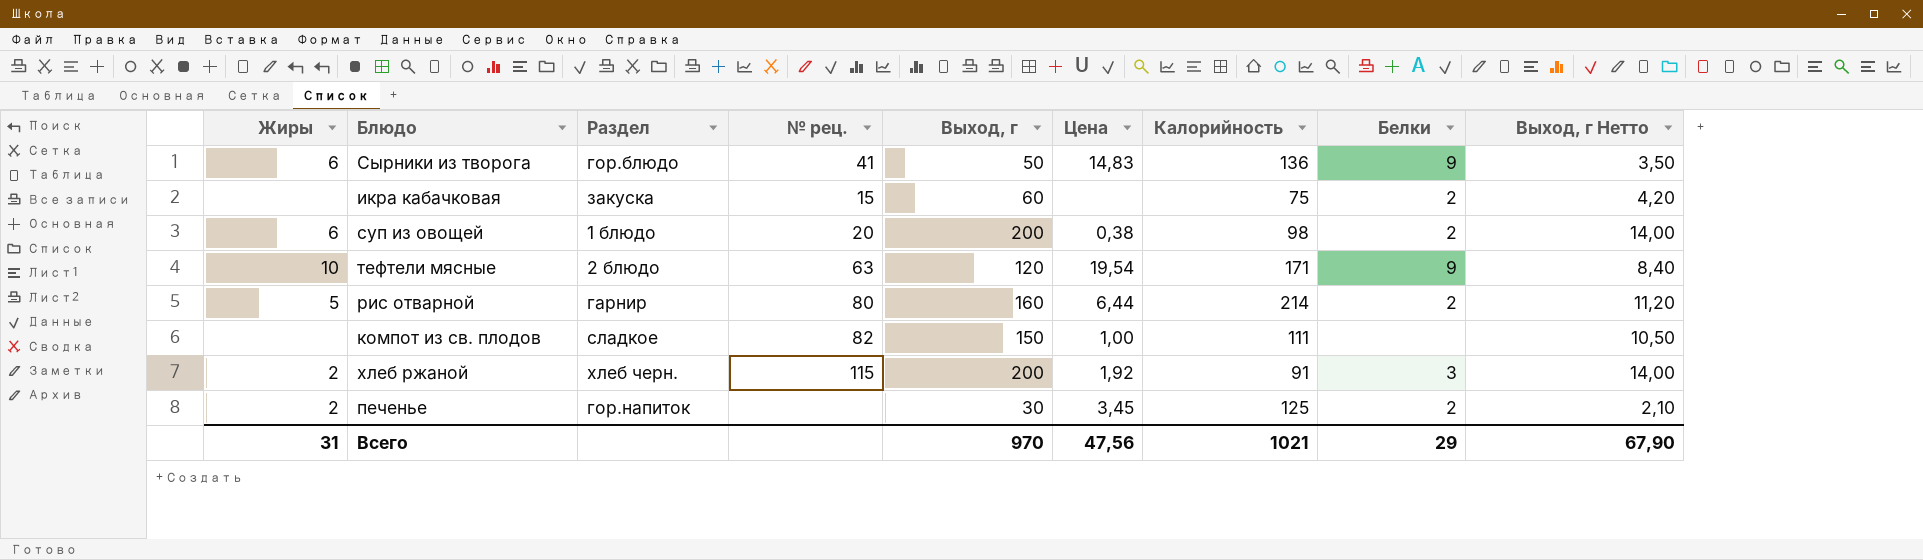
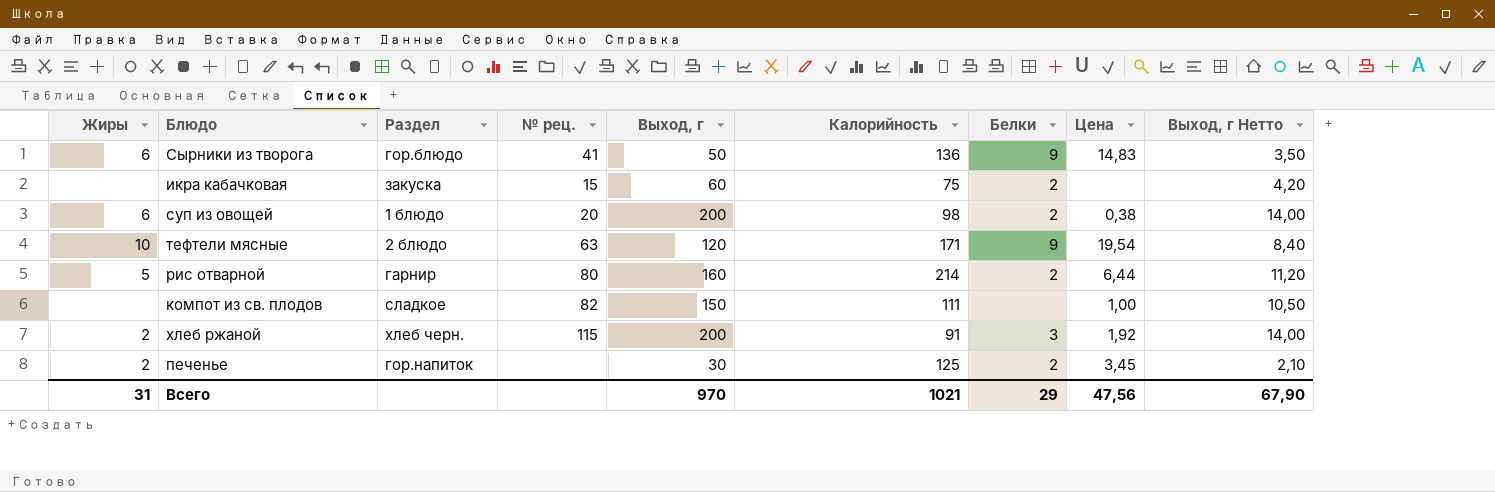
column Цена | position: 6 -> 8

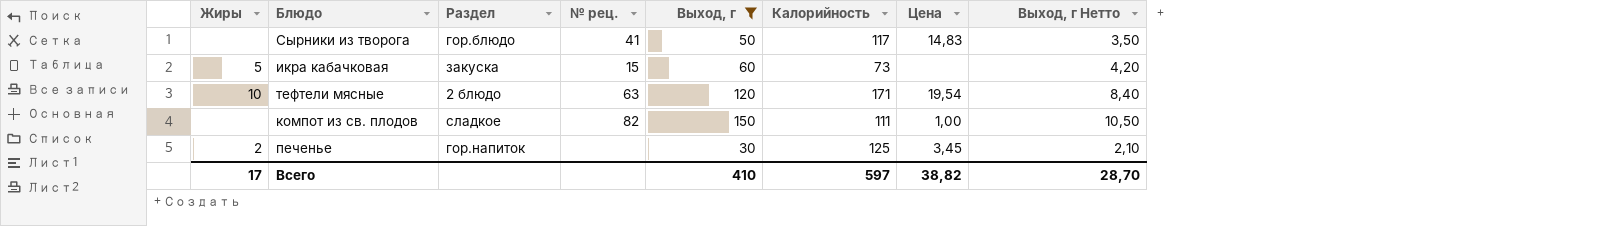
filter: none -> Выход, г <= 150
column Белки | position: 7 -> none
Сырники из творога | Жиры: 6 -> none
Сырники из творога | Калорийность: 136 -> 117
икра кабачковая | Жиры: none -> 5
икра кабачковая | Калорийность: 75 -> 73
Всего | Жиры: 31 -> 17
Всего | Выход, г: 970 -> 410
Всего | Калорийность: 1021 -> 597
Всего | Цена: 47,56 -> 38,82
Всего | Выход, г Нетто: 67,90 -> 28,70

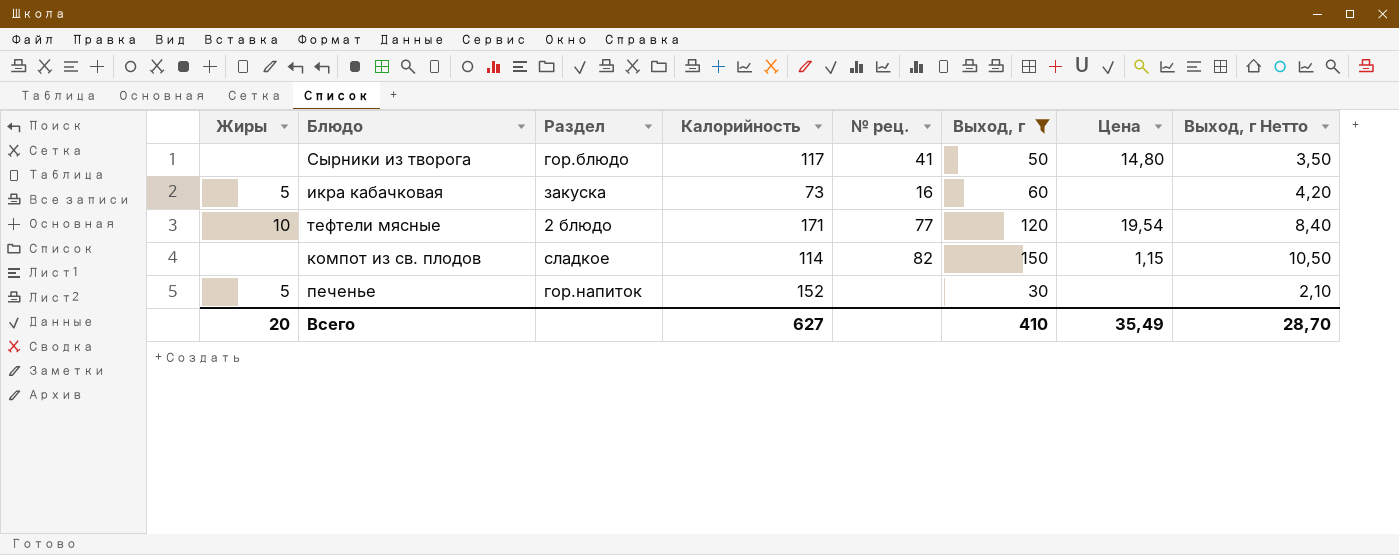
column Калорийность | position: 6 -> 4
Сырники из творога | Цена: 14,83 -> 14,80
икра кабачковая | № рец.: 15 -> 16
тефтели мясные | № рец.: 63 -> 77
компот из св. плодов | Калорийность: 111 -> 114
компот из св. плодов | Цена: 1,00 -> 1,15
печенье | Жиры: 2 -> 5
печенье | Калорийность: 125 -> 152
печенье | Цена: 3,45 -> none
Всего | Жиры: 17 -> 20
Всего | Калорийность: 597 -> 627
Всего | Цена: 38,82 -> 35,49

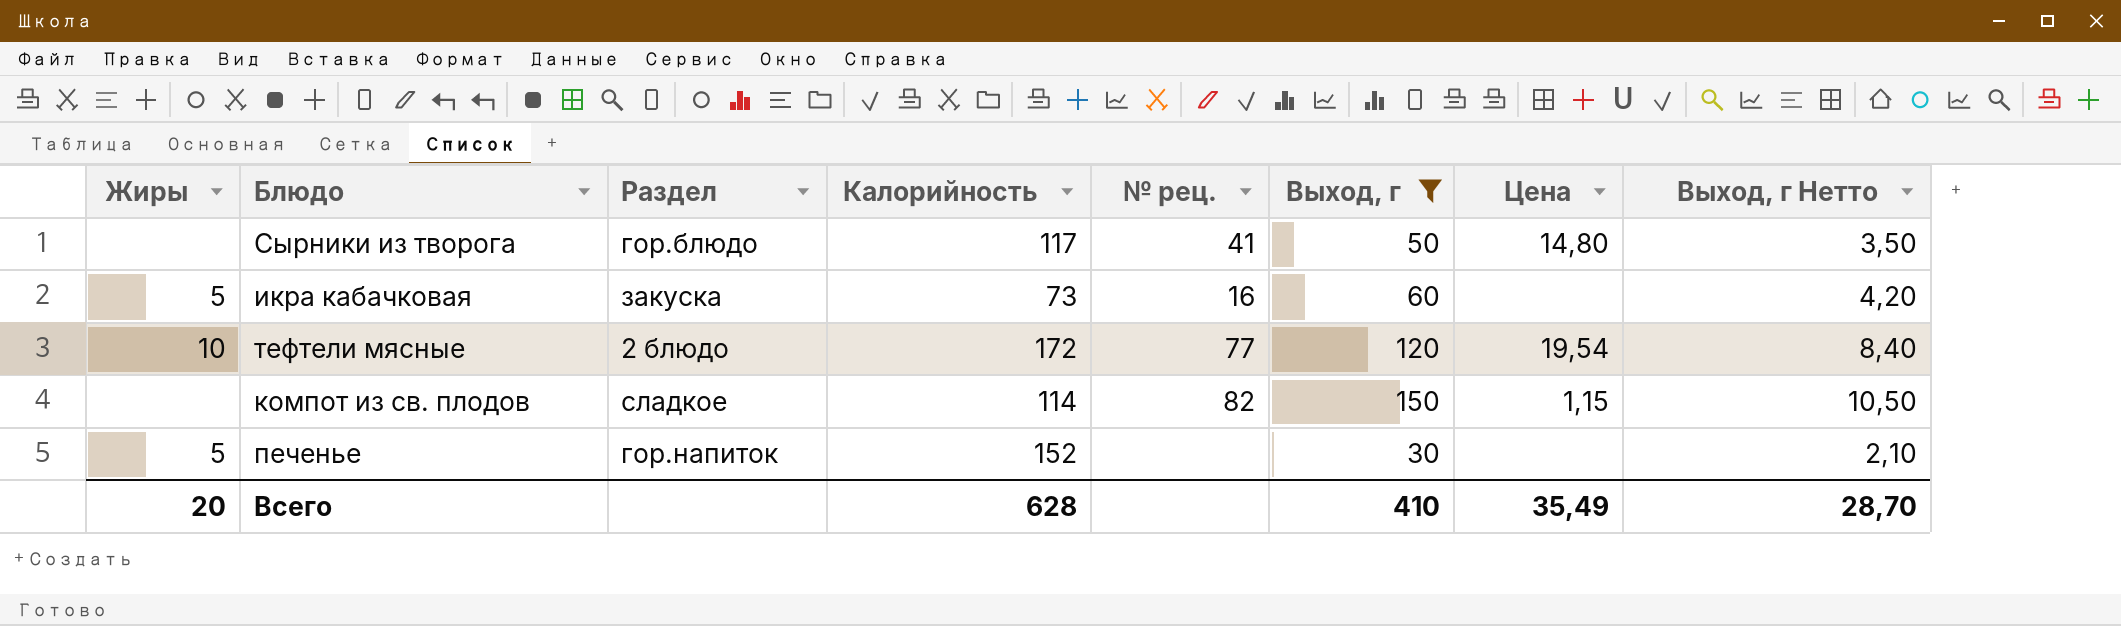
тефтели мясные | Калорийность: 171 -> 172
Всего | Калорийность: 627 -> 628

